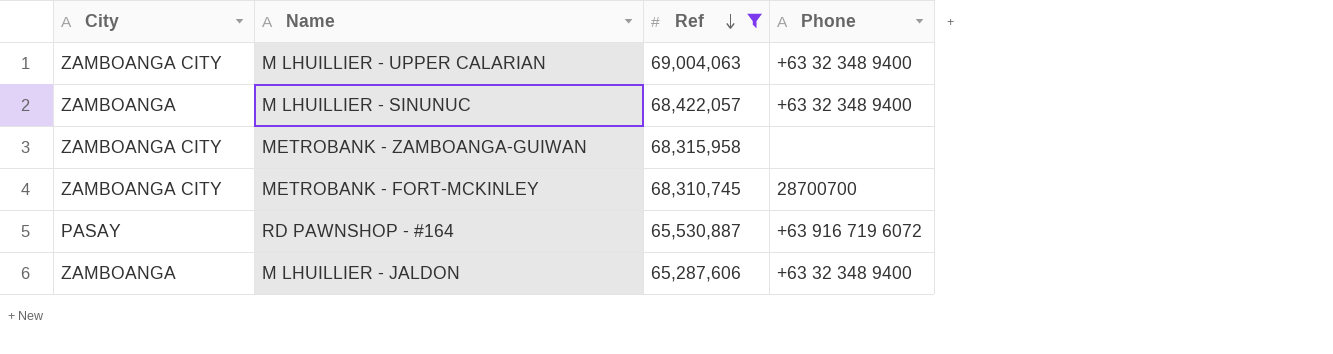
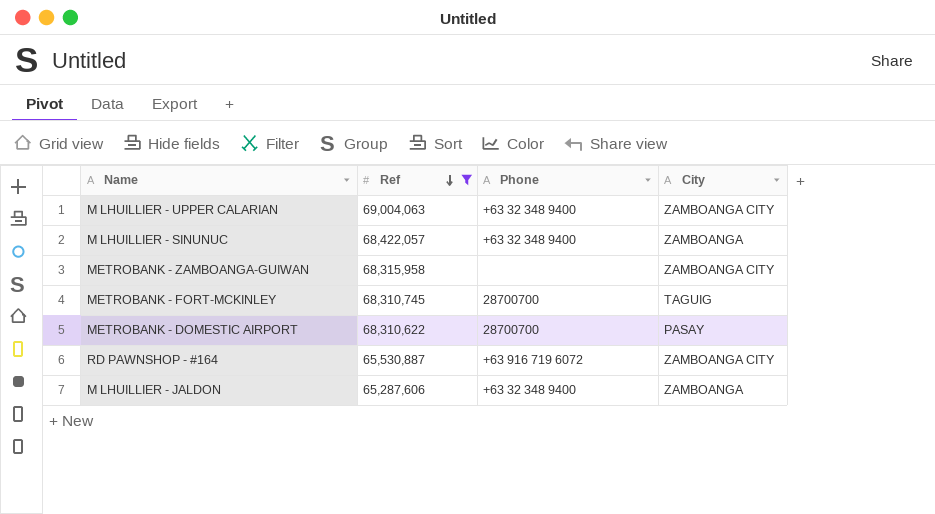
column City | position: 1 -> 4
METROBANK - FORT-MCKINLEY | City: ZAMBOANGA CITY -> TAGUIG
row METROBANK - DOMESTIC AIRPORT: none -> 68,310,622 | 28700700 | PASAY
RD PAWNSHOP - #164 | City: PASAY -> ZAMBOANGA CITY

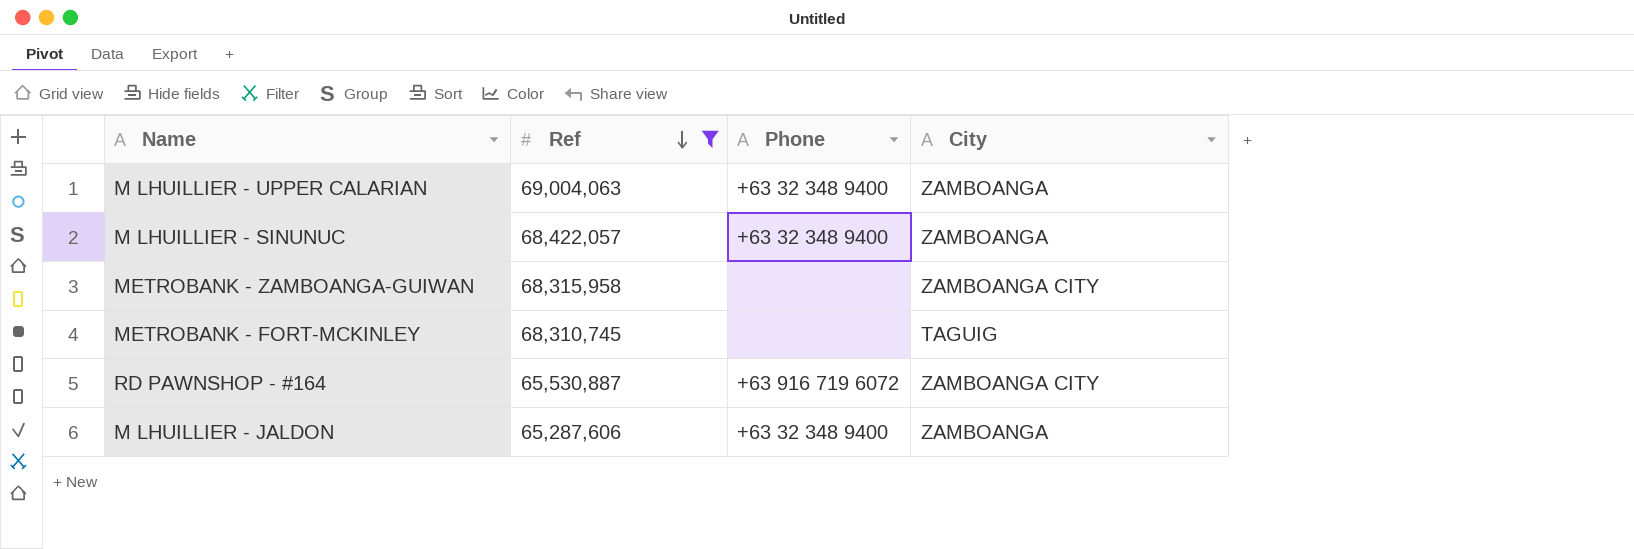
row METROBANK - DOMESTIC AIRPORT: 68,310,622 | 28700700 | PASAY -> none
M LHUILLIER - UPPER CALARIAN | City: ZAMBOANGA CITY -> ZAMBOANGA
METROBANK - FORT-MCKINLEY | Phone: 28700700 -> none

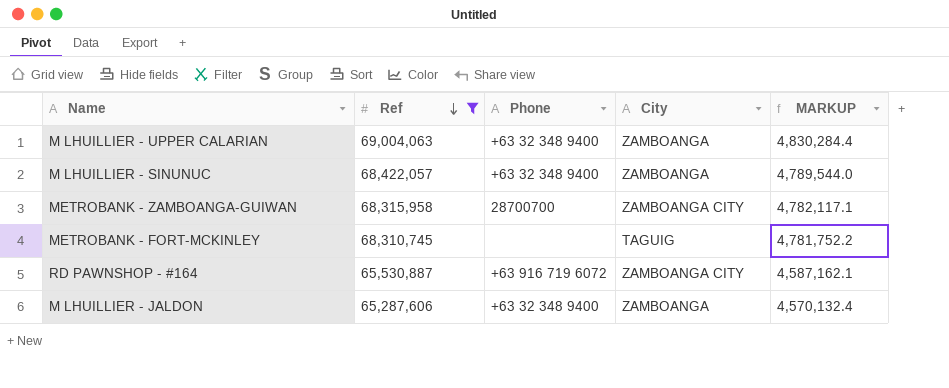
column MARKUP | formula: none -> [Ref] * 0.07
METROBANK - ZAMBOANGA-GUIWAN | Phone: none -> 28700700

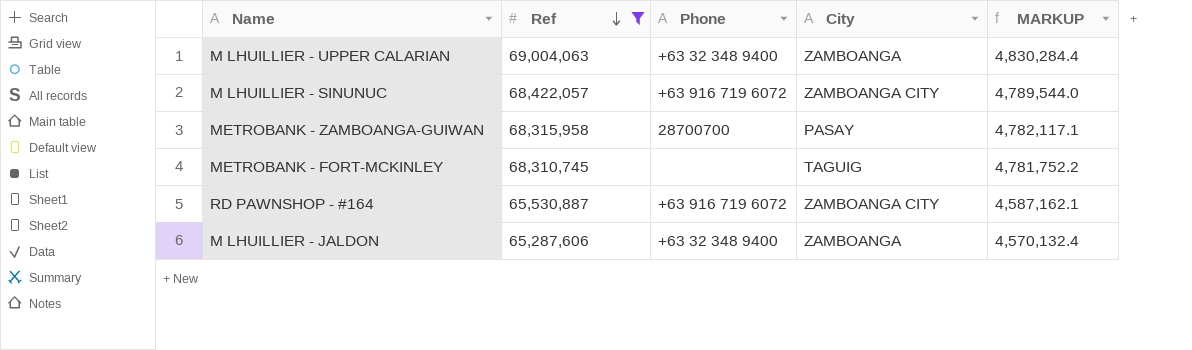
M LHUILLIER - SINUNUC | Phone: +63 32 348 9400 -> +63 916 719 6072
M LHUILLIER - SINUNUC | City: ZAMBOANGA -> ZAMBOANGA CITY
METROBANK - ZAMBOANGA-GUIWAN | City: ZAMBOANGA CITY -> PASAY

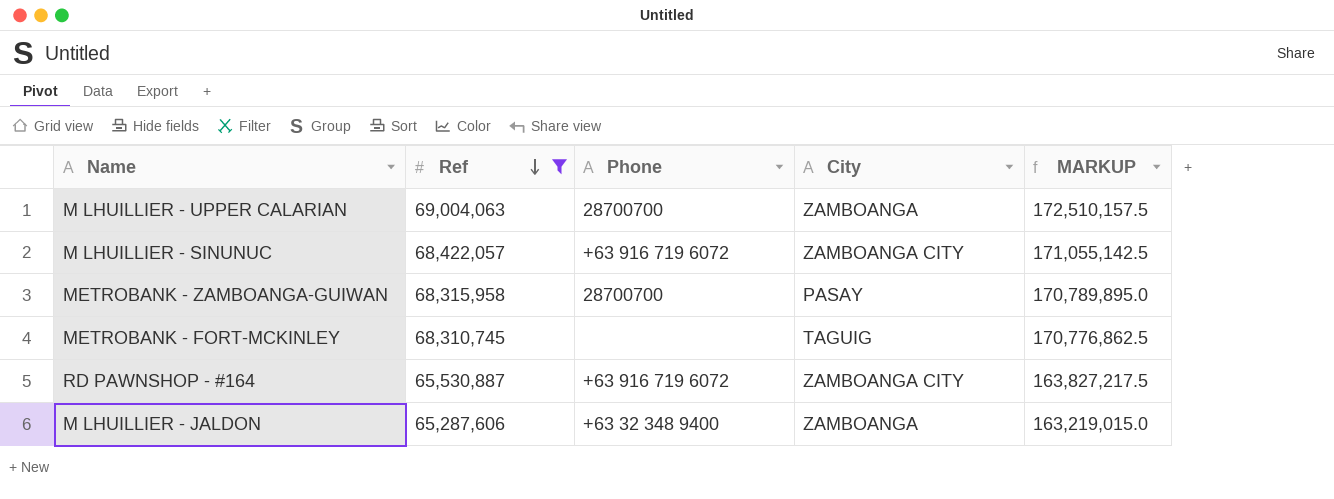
column MARKUP | formula: [Ref] * 0.07 -> [Ref] * 2.5
M LHUILLIER - UPPER CALARIAN | Phone: +63 32 348 9400 -> 28700700

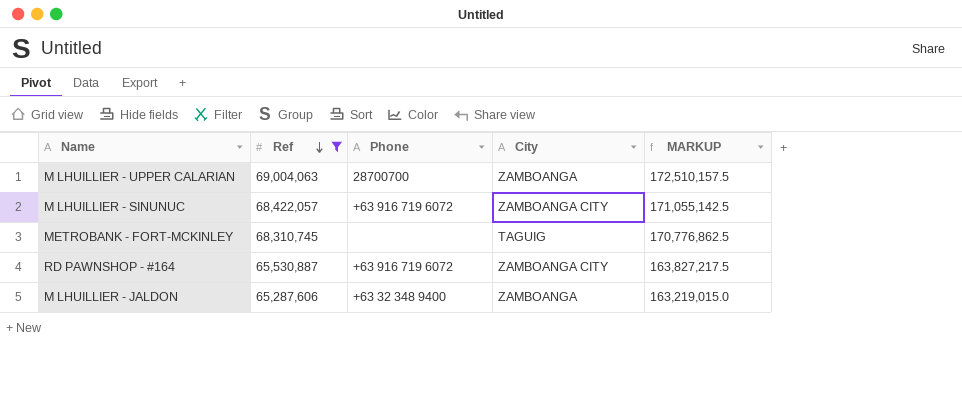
row METROBANK - ZAMBOANGA-GUIWAN: 68,315,958 | 28700700 | PASAY | 170,789,895.0 -> none

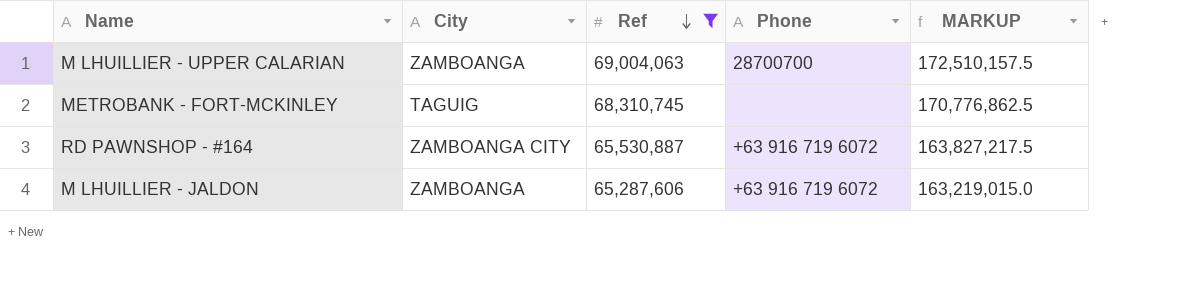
column City | position: 4 -> 2
row M LHUILLIER - SINUNUC: 68,422,057 | +63 916 719 6072 | ZAMBOANGA CITY | 171,055,142.5 -> none
M LHUILLIER - JALDON | Phone: +63 32 348 9400 -> +63 916 719 6072

